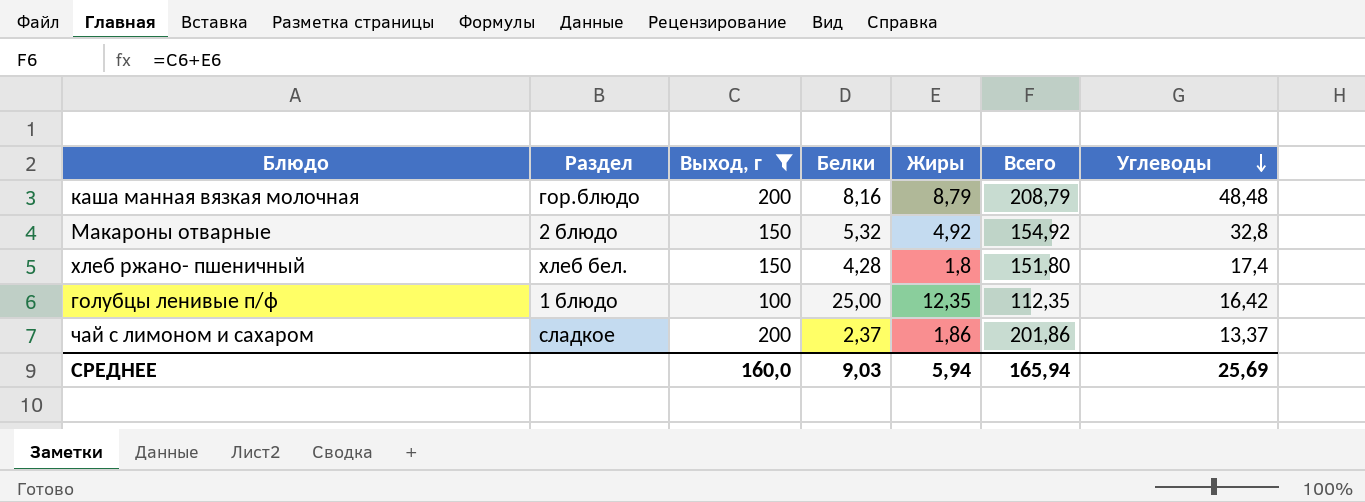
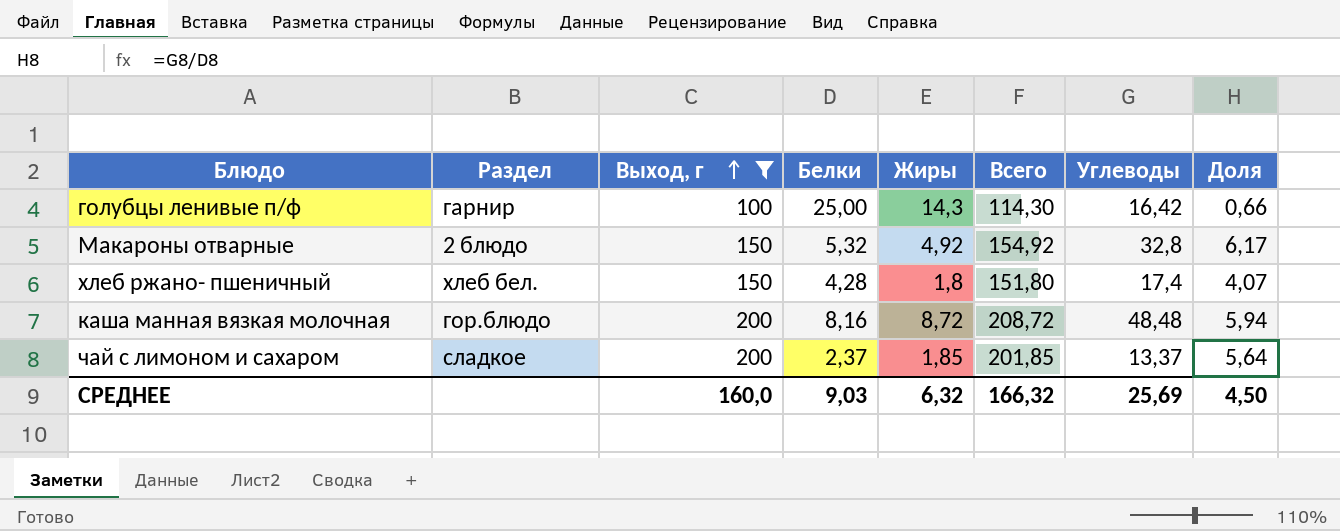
row order: Углеводы descending -> Выход, г ascending
column Доля | formula: none -> [Углеводы] / [Белки]
голубцы ленивые п/ф | Раздел: 1 блюдо -> гарнир
голубцы ленивые п/ф | Жиры: 12,35 -> 14,3
голубцы ленивые п/ф | Всего: 112,35 -> 114,30
каша манная вязкая молочная | Жиры: 8,79 -> 8,72
каша манная вязкая молочная | Всего: 208,79 -> 208,72
чай с лимоном и сахаром | Жиры: 1,86 -> 1,85
чай с лимоном и сахаром | Всего: 201,86 -> 201,85
СРЕДНЕЕ | Жиры: 5,94 -> 6,32
СРЕДНЕЕ | Всего: 165,94 -> 166,32

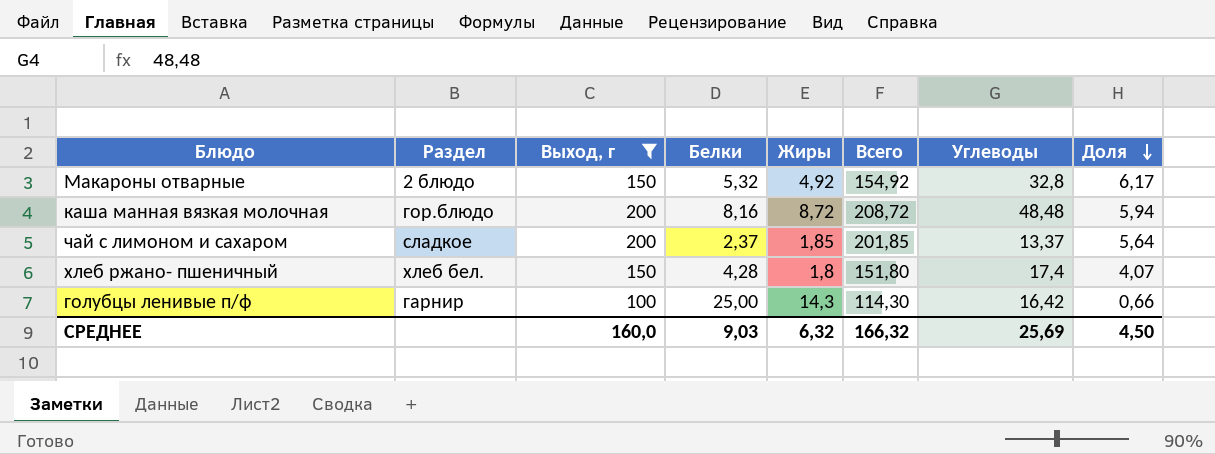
row order: Выход, г ascending -> Доля descending

